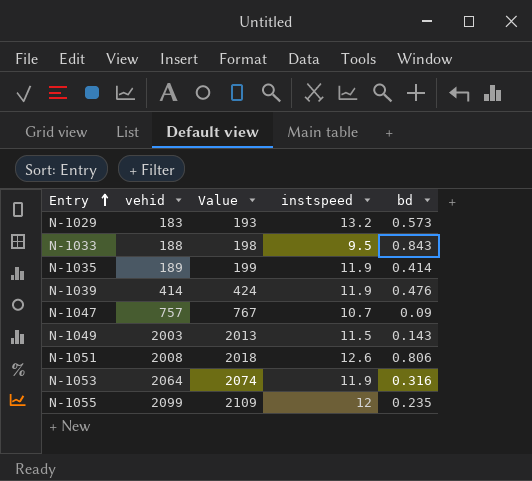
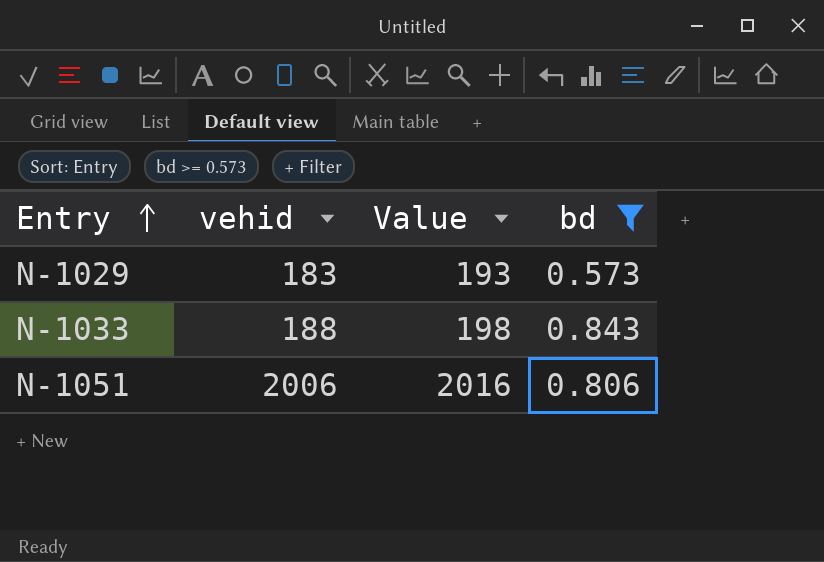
filter: none -> bd >= 0.573
column instspeed | position: 4 -> none
N-1051 | vehid: 2008 -> 2006
N-1051 | Value: 2018 -> 2016

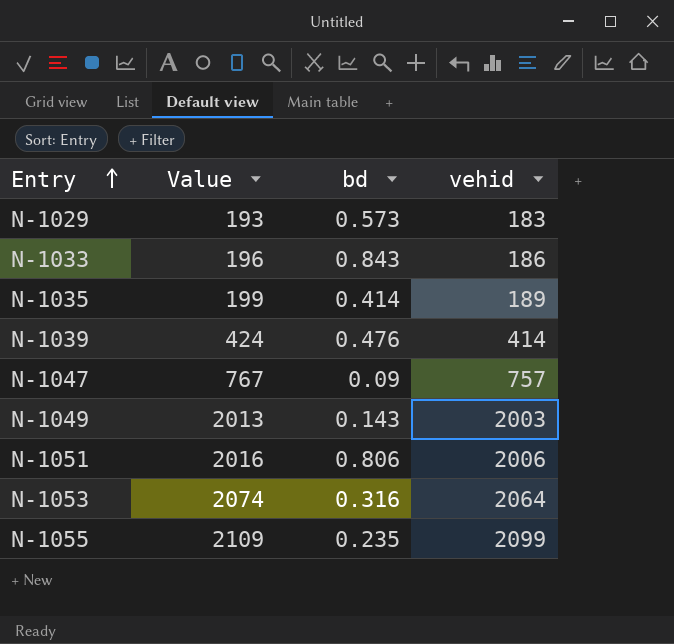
filter: bd >= 0.573 -> none
column vehid | position: 2 -> 4
N-1033 | Value: 198 -> 196
N-1033 | vehid: 188 -> 186

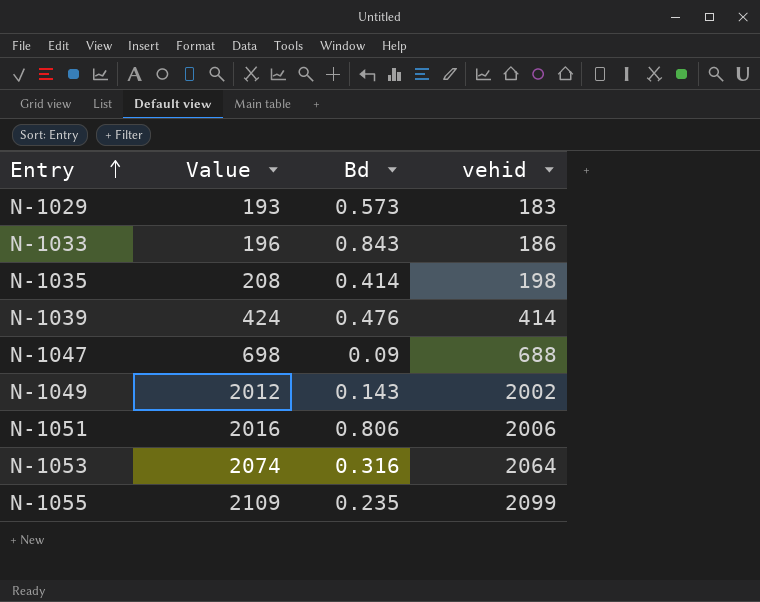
column name: bd -> Bd
N-1035 | Value: 199 -> 208
N-1035 | vehid: 189 -> 198
N-1047 | Value: 767 -> 698
N-1047 | vehid: 757 -> 688
N-1049 | Value: 2013 -> 2012
N-1049 | vehid: 2003 -> 2002

